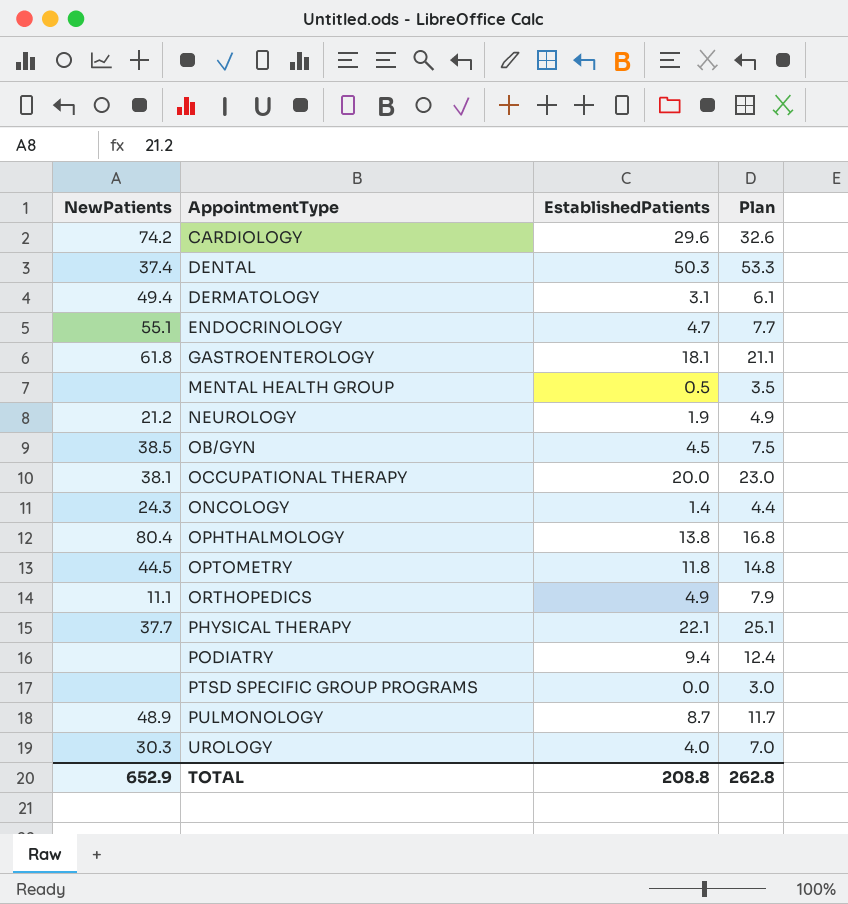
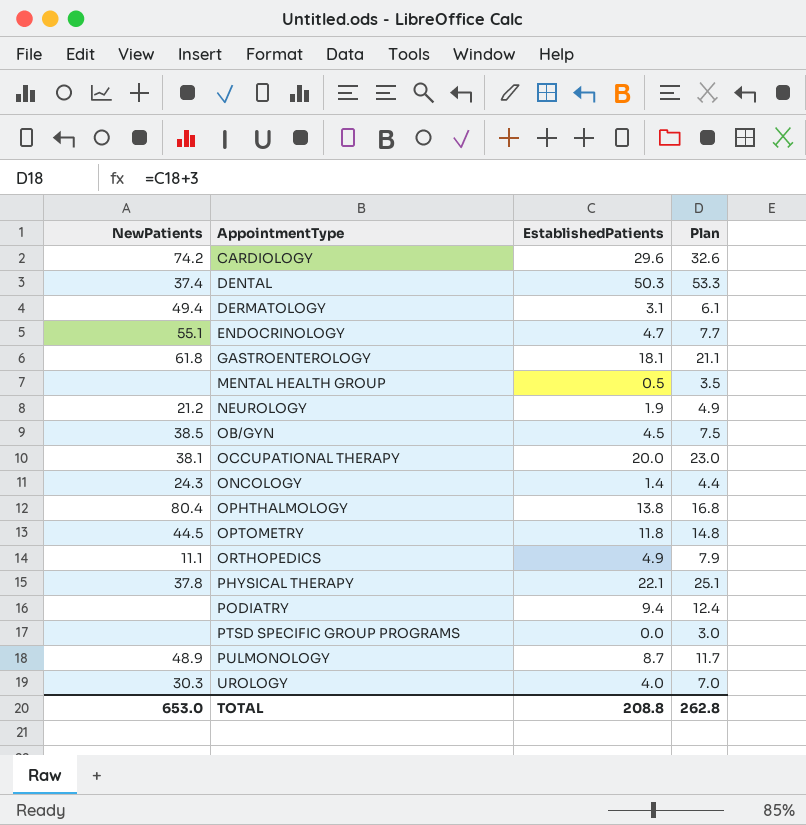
PHYSICAL THERAPY | NewPatients: 37.7 -> 37.8
TOTAL | NewPatients: 652.9 -> 653.0

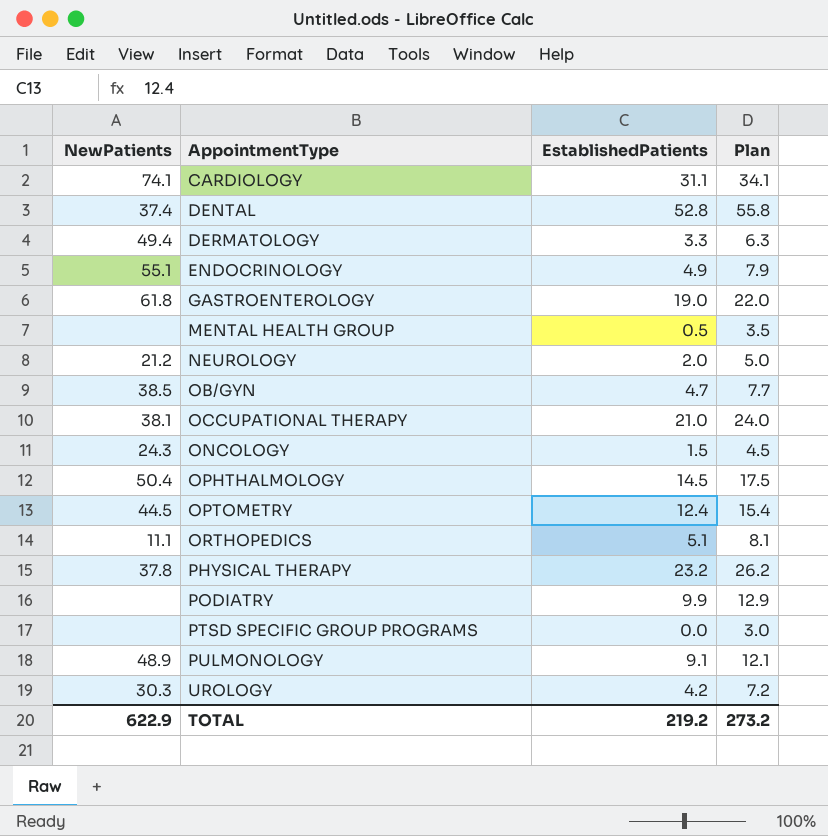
CARDIOLOGY | NewPatients: 74.2 -> 74.1
CARDIOLOGY | EstablishedPatients: 29.6 -> 31.1
CARDIOLOGY | Plan: 32.6 -> 34.1
DENTAL | EstablishedPatients: 50.3 -> 52.8
DENTAL | Plan: 53.3 -> 55.8
DERMATOLOGY | EstablishedPatients: 3.1 -> 3.3
DERMATOLOGY | Plan: 6.1 -> 6.3
ENDOCRINOLOGY | EstablishedPatients: 4.7 -> 4.9
ENDOCRINOLOGY | Plan: 7.7 -> 7.9
GASTROENTEROLOGY | EstablishedPatients: 18.1 -> 19.0
GASTROENTEROLOGY | Plan: 21.1 -> 22.0
NEUROLOGY | EstablishedPatients: 1.9 -> 2.0
NEUROLOGY | Plan: 4.9 -> 5.0
OB/GYN | EstablishedPatients: 4.5 -> 4.7
OB/GYN | Plan: 7.5 -> 7.7
OCCUPATIONAL THERAPY | EstablishedPatients: 20.0 -> 21.0
OCCUPATIONAL THERAPY | Plan: 23.0 -> 24.0
ONCOLOGY | EstablishedPatients: 1.4 -> 1.5
ONCOLOGY | Plan: 4.4 -> 4.5
OPHTHALMOLOGY | NewPatients: 80.4 -> 50.4
OPHTHALMOLOGY | EstablishedPatients: 13.8 -> 14.5
OPHTHALMOLOGY | Plan: 16.8 -> 17.5
OPTOMETRY | EstablishedPatients: 11.8 -> 12.4
OPTOMETRY | Plan: 14.8 -> 15.4
ORTHOPEDICS | EstablishedPatients: 4.9 -> 5.1
ORTHOPEDICS | Plan: 7.9 -> 8.1
PHYSICAL THERAPY | EstablishedPatients: 22.1 -> 23.2
PHYSICAL THERAPY | Plan: 25.1 -> 26.2
PODIATRY | EstablishedPatients: 9.4 -> 9.9
PODIATRY | Plan: 12.4 -> 12.9
PULMONOLOGY | EstablishedPatients: 8.7 -> 9.1
PULMONOLOGY | Plan: 11.7 -> 12.1
UROLOGY | EstablishedPatients: 4.0 -> 4.2
UROLOGY | Plan: 7.0 -> 7.2
TOTAL | NewPatients: 653.0 -> 622.9
TOTAL | EstablishedPatients: 208.8 -> 219.2
TOTAL | Plan: 262.8 -> 273.2

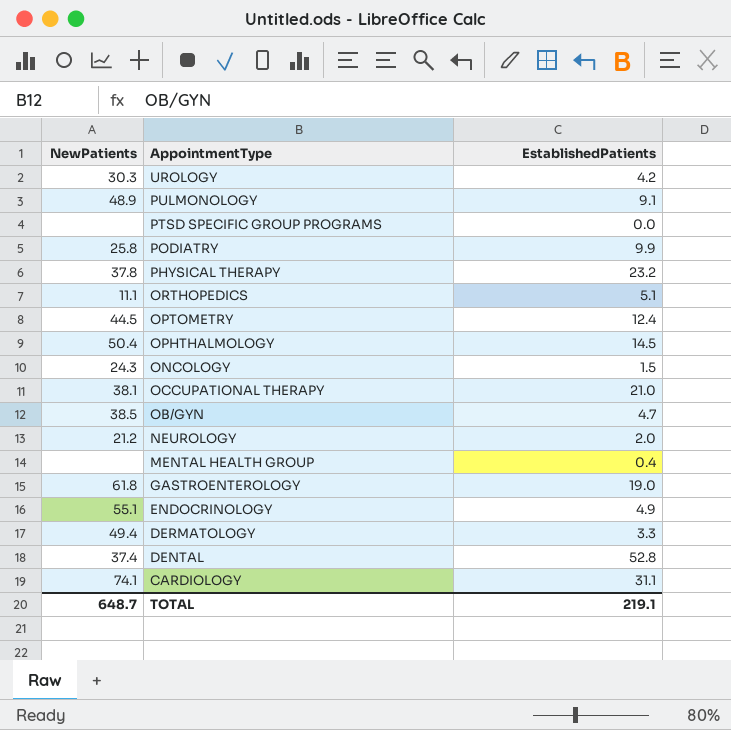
row order: AppointmentType ascending -> AppointmentType descending
column Plan | formula: [EstablishedPatients] + 3 -> none
PODIATRY | NewPatients: none -> 25.8
MENTAL HEALTH GROUP | EstablishedPatients: 0.5 -> 0.4
TOTAL | NewPatients: 622.9 -> 648.7
TOTAL | EstablishedPatients: 219.2 -> 219.1

